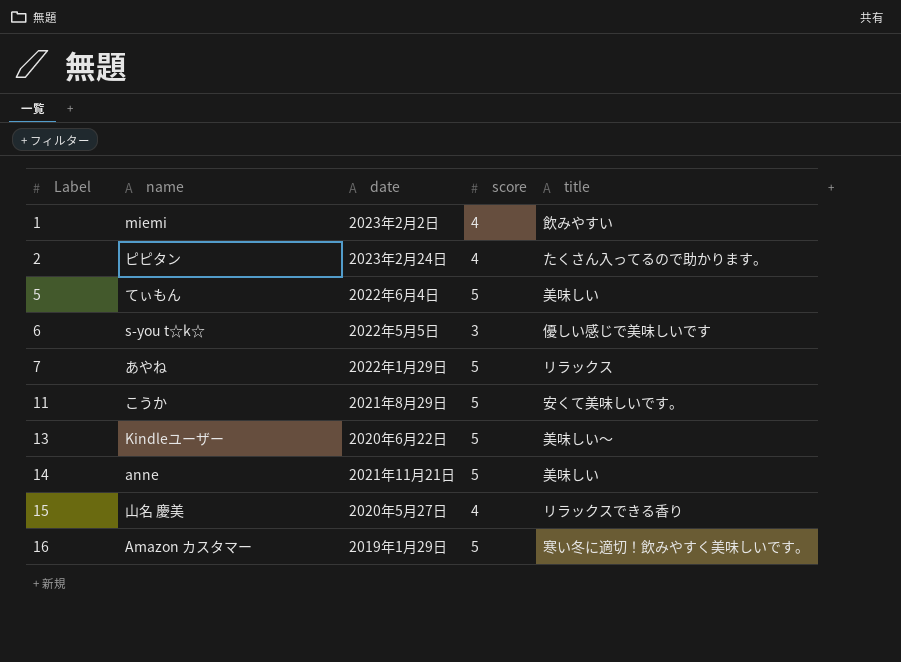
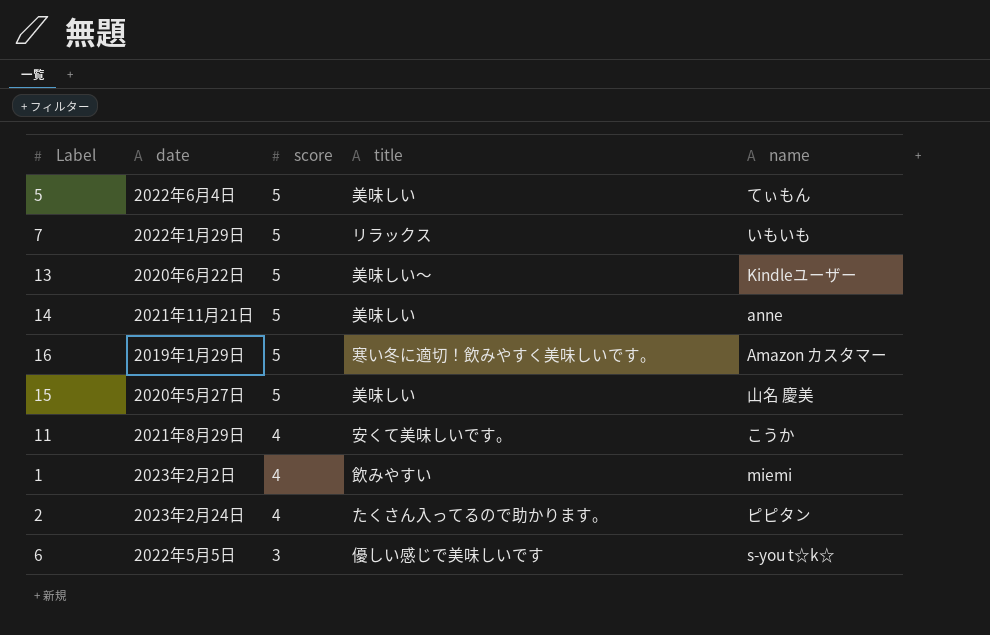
row order: Label ascending -> score descending
column name | position: 2 -> 5
7 | name: あやね -> いもいも
15 | score: 4 -> 5
15 | title: リラックスできる香り -> 美味しい
11 | score: 5 -> 4

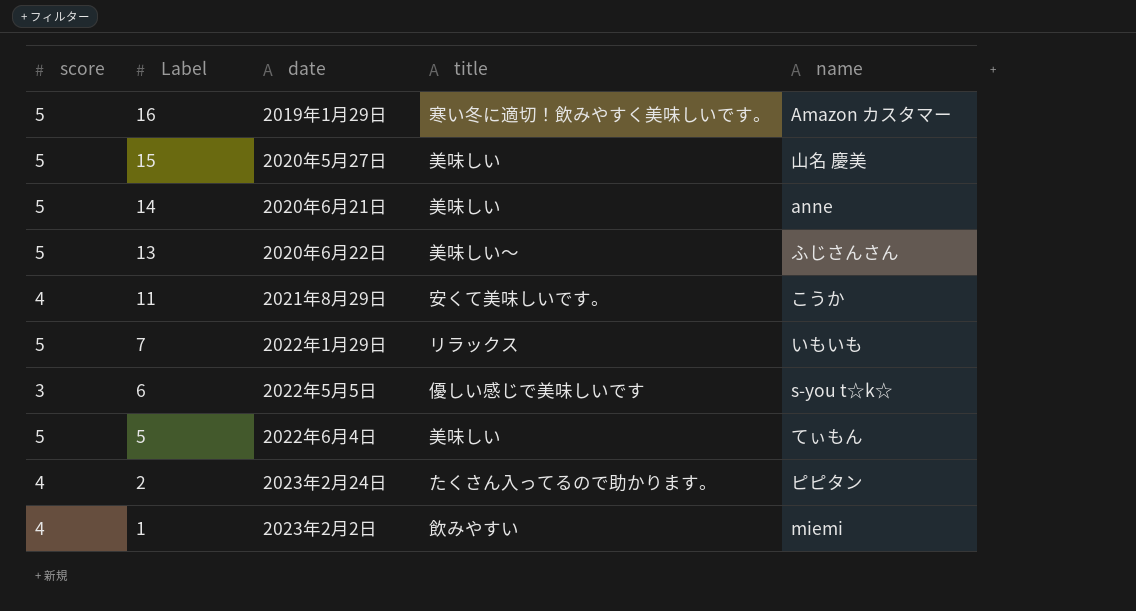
row order: score descending -> Label descending
column score | position: 3 -> 1
14 | date: 2021年11月21日 -> 2020年6月21日
13 | name: Kindleユーザー -> ふじさんさん

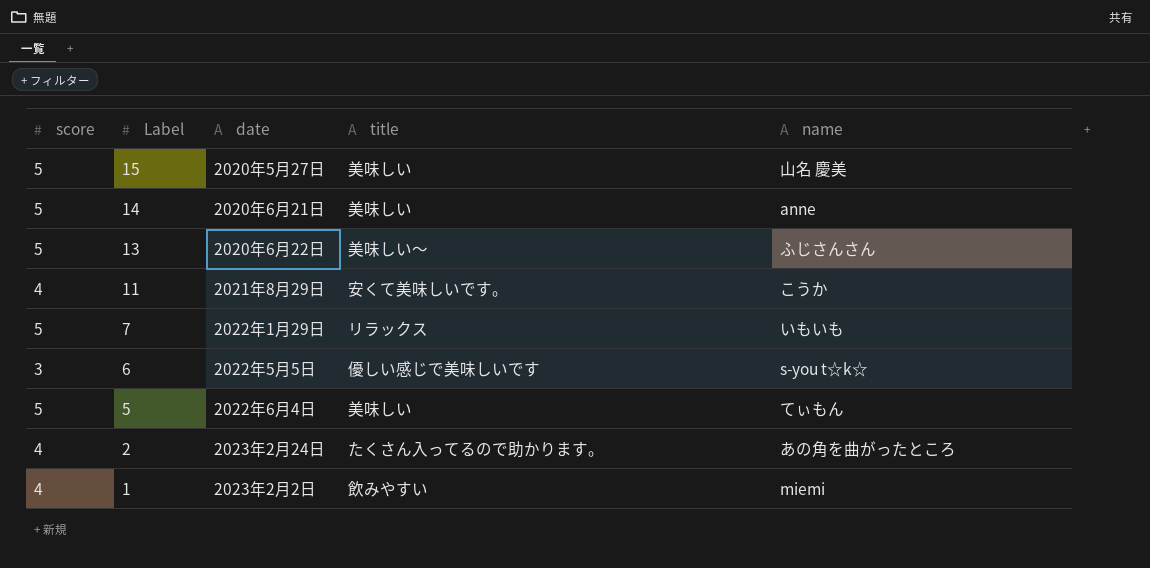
row 16: 5 | 2019年1月29日 | 寒い冬に適切！飲みやすく美味しいです。 | Amazon カスタマー -> none
2 | name: ピピタン -> あの角を曲がったところ

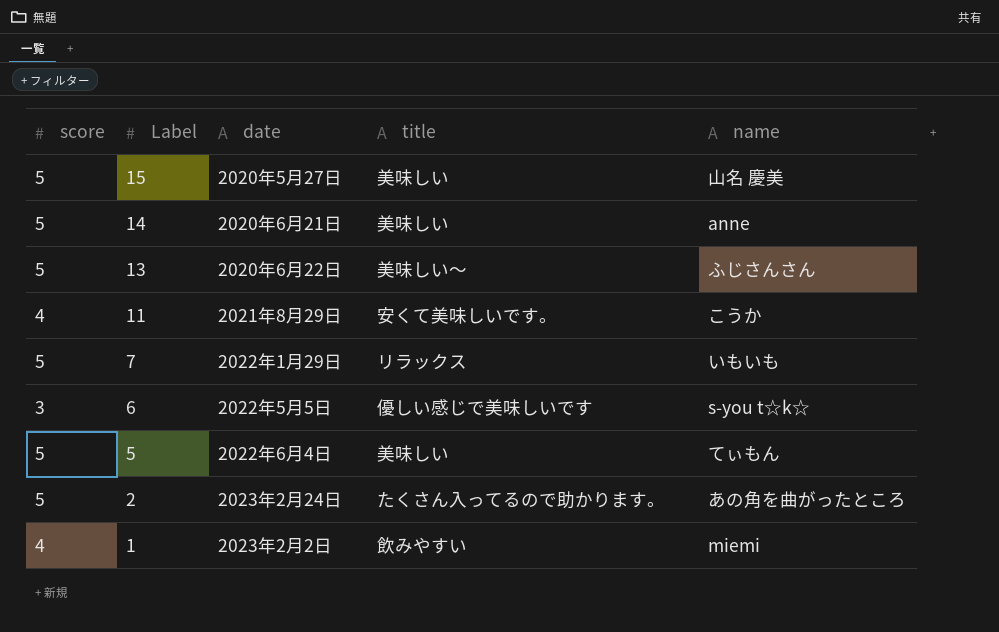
2 | score: 4 -> 5

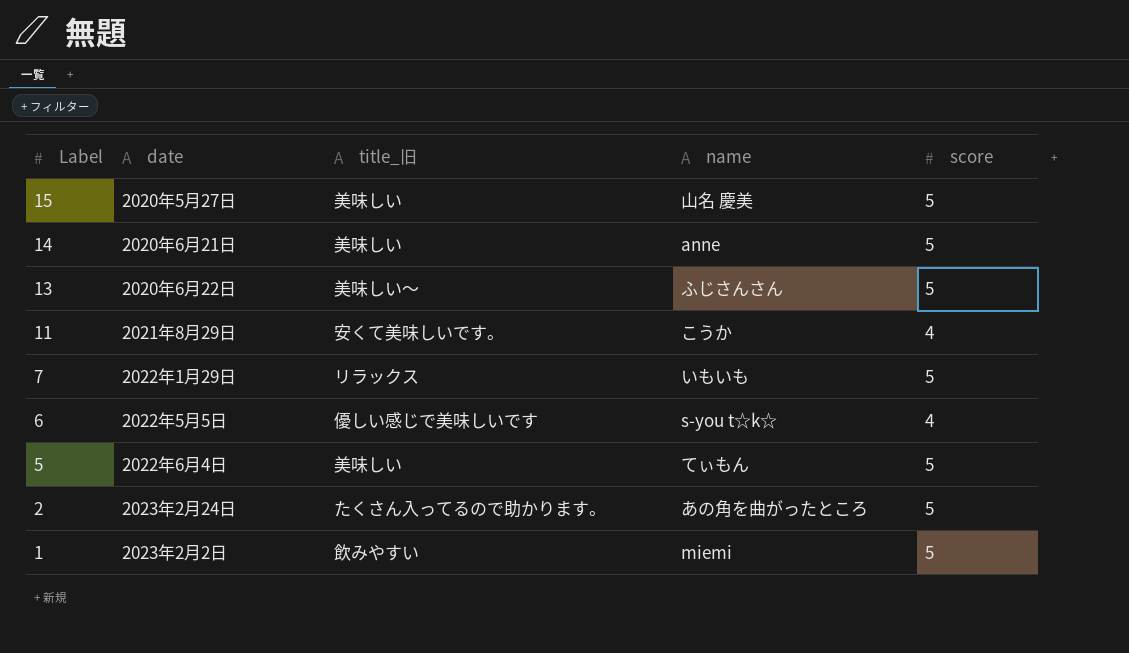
column name: title -> title_旧
column score | position: 1 -> 5
6 | score: 3 -> 4
1 | score: 4 -> 5

